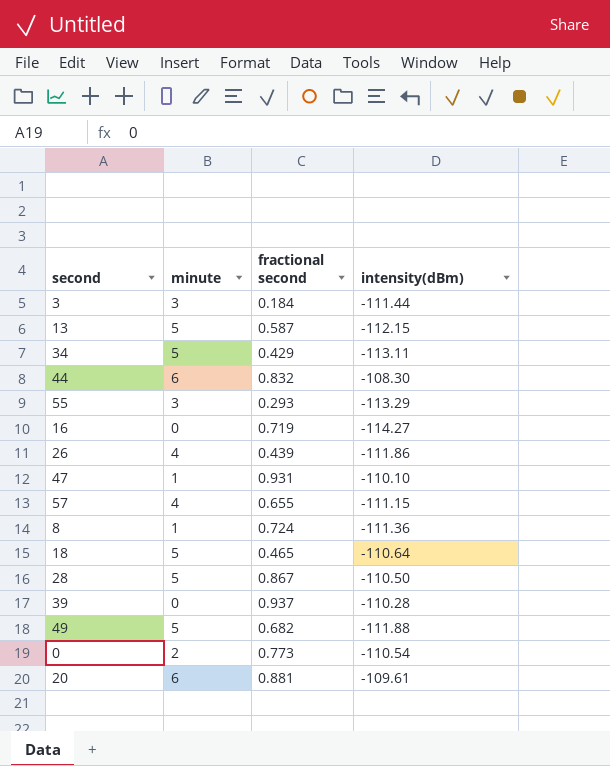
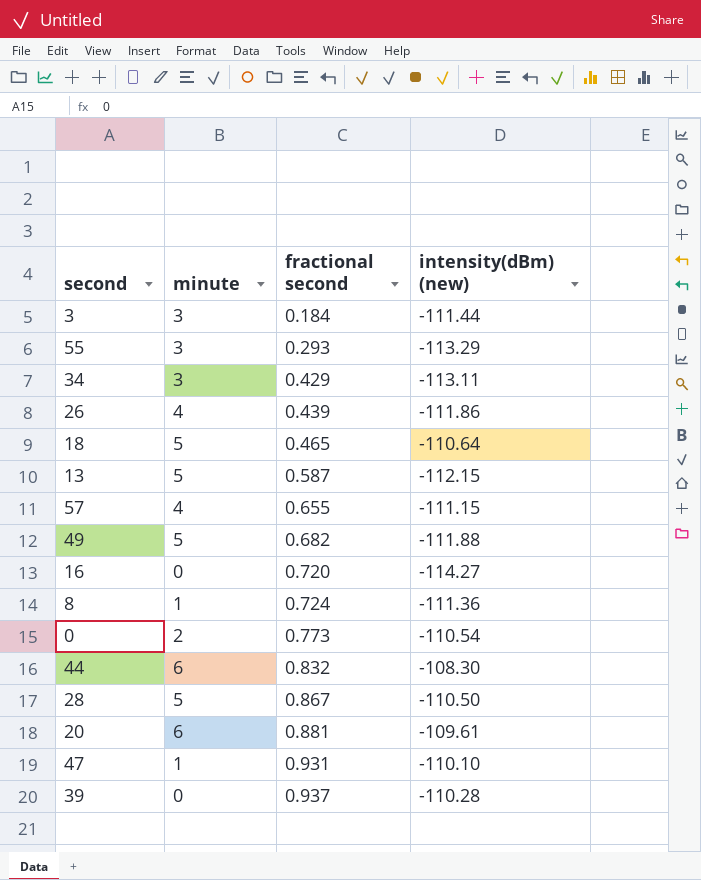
row order: none -> fractional second ascending
column name: intensity(dBm) -> intensity(dBm) (new)
34 | minute: 5 -> 3
16 | fractional second: 0.719 -> 0.720

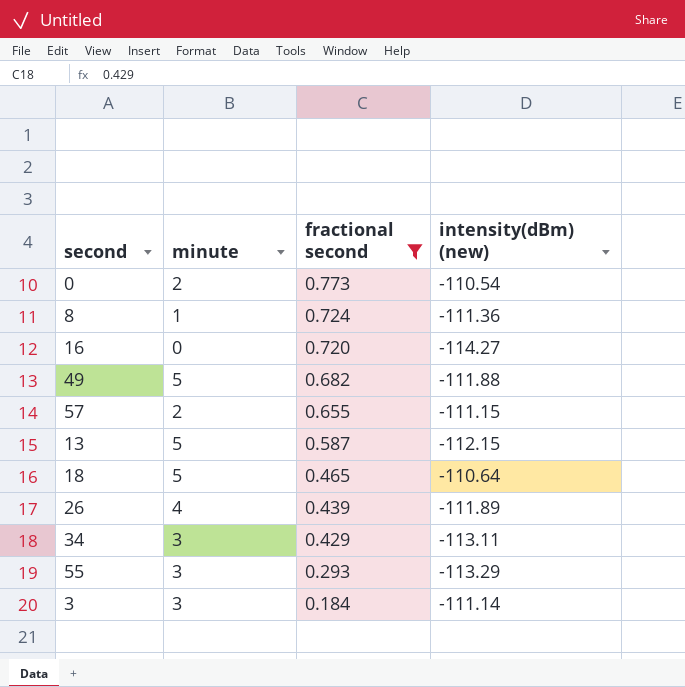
filter: none -> fractional second <= 0.773
row order: fractional second ascending -> fractional second descending
57 | minute: 4 -> 2
26 | intensity(dBm) (new): -111.86 -> -111.89
3 | intensity(dBm) (new): -111.44 -> -111.14

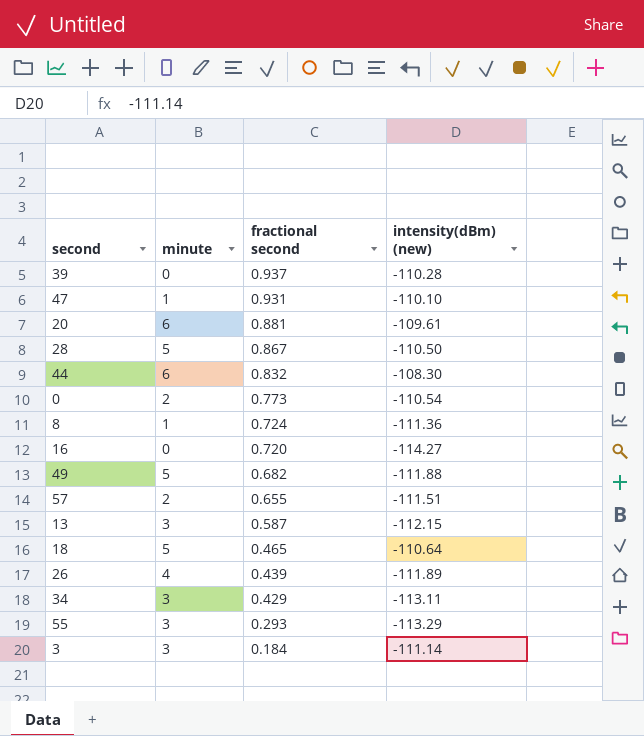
filter: fractional second <= 0.773 -> none
57 | intensity(dBm) (new): -111.15 -> -111.51
13 | minute: 5 -> 3

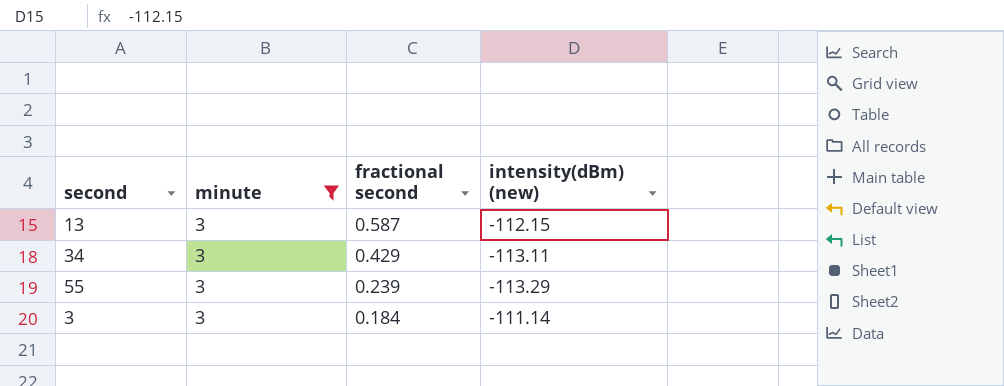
filter: none -> minute = 3
55 | fractional second: 0.293 -> 0.239

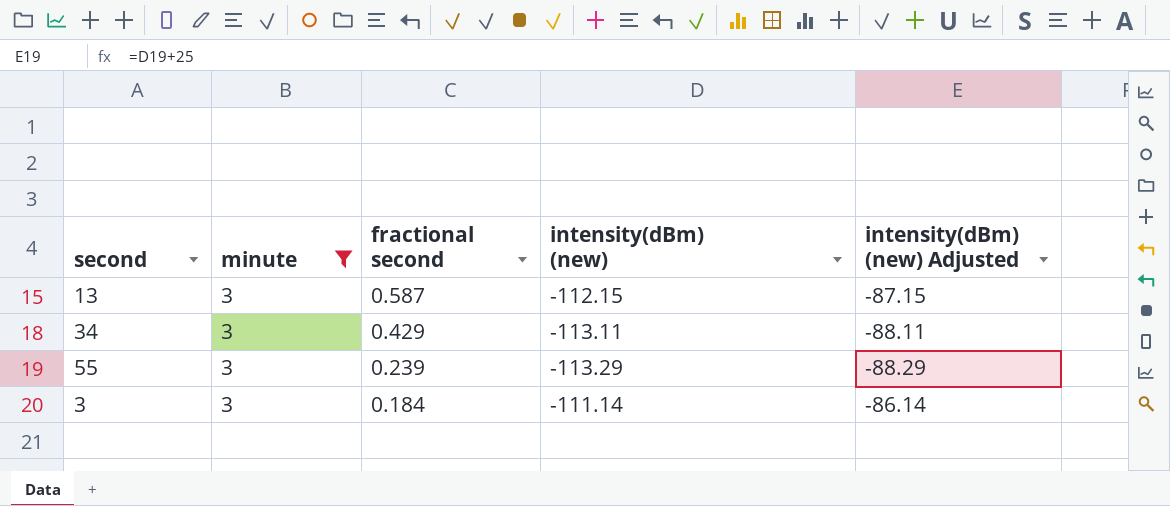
column intensity(dBm) (new) Adjusted | formula: none -> [intensity(dBm) (new)] + 25

